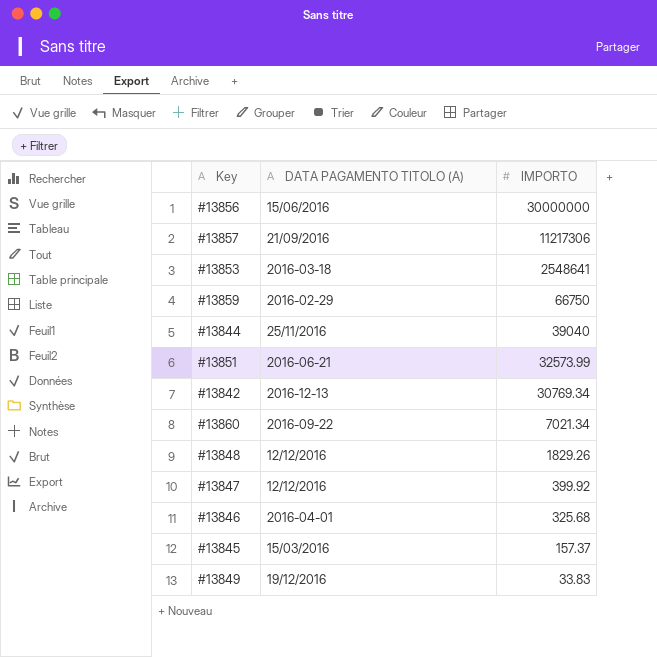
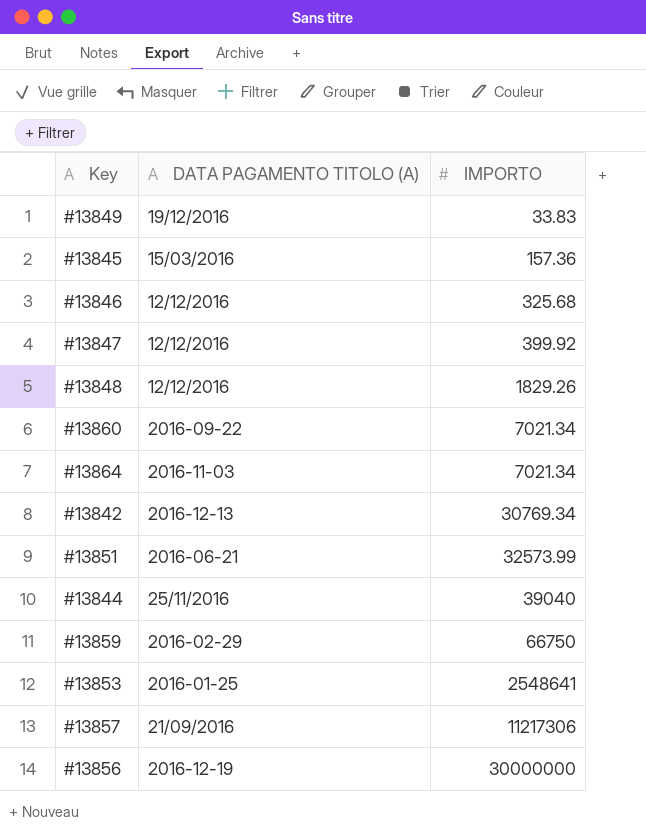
row order: IMPORTO descending -> IMPORTO ascending
#13845 | IMPORTO: 157.37 -> 157.36
#13846 | DATA PAGAMENTO TITOLO (A): 2016-04-01 -> 12/12/2016
row #13864: none -> 2016-11-03 | 7021.34
#13853 | DATA PAGAMENTO TITOLO (A): 2016-03-18 -> 2016-01-25
#13856 | DATA PAGAMENTO TITOLO (A): 15/06/2016 -> 2016-12-19

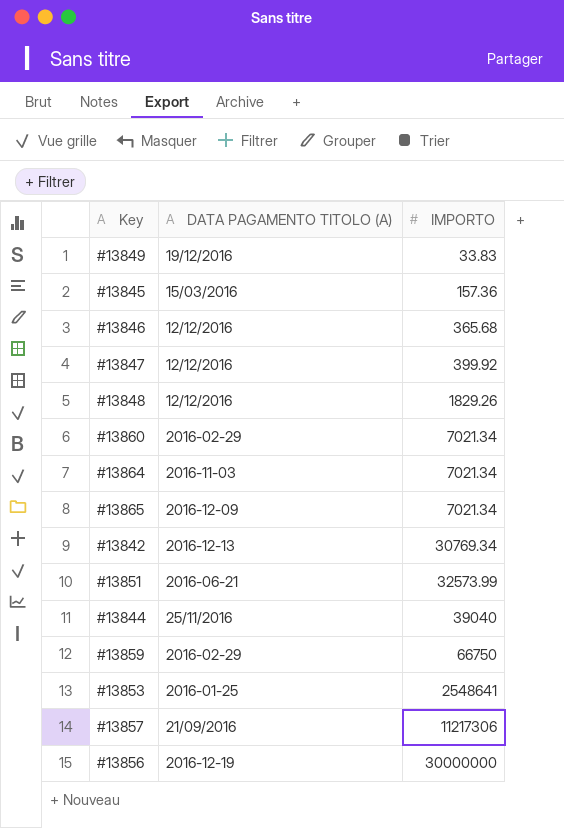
#13846 | IMPORTO: 325.68 -> 365.68
#13860 | DATA PAGAMENTO TITOLO (A): 2016-09-22 -> 2016-02-29
row #13865: none -> 2016-12-09 | 7021.34

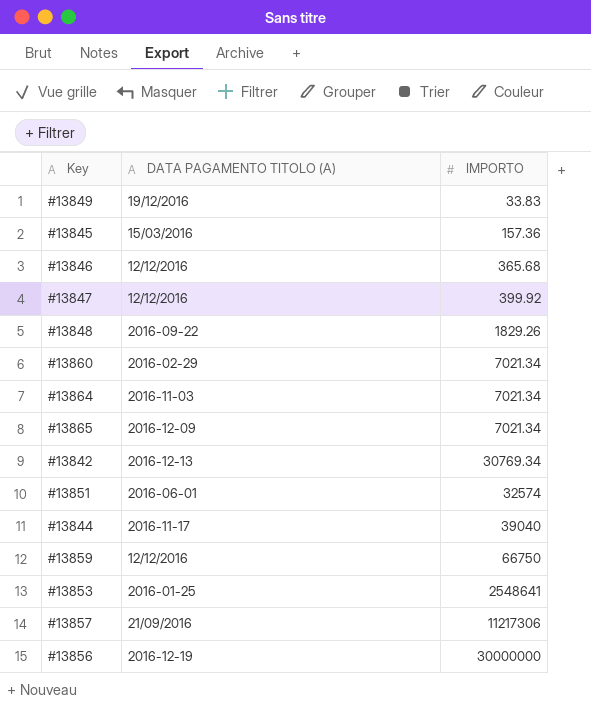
#13848 | DATA PAGAMENTO TITOLO (A): 12/12/2016 -> 2016-09-22
#13851 | DATA PAGAMENTO TITOLO (A): 2016-06-21 -> 2016-06-01
#13851 | IMPORTO: 32573.99 -> 32574
#13844 | DATA PAGAMENTO TITOLO (A): 25/11/2016 -> 2016-11-17
#13859 | DATA PAGAMENTO TITOLO (A): 2016-02-29 -> 12/12/2016

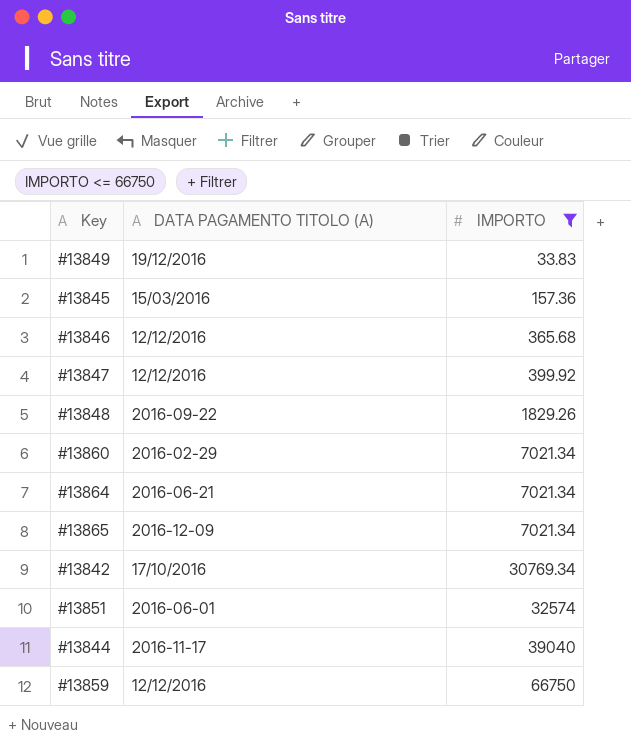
filter: none -> IMPORTO <= 66750
#13864 | DATA PAGAMENTO TITOLO (A): 2016-11-03 -> 2016-06-21
#13842 | DATA PAGAMENTO TITOLO (A): 2016-12-13 -> 17/10/2016

